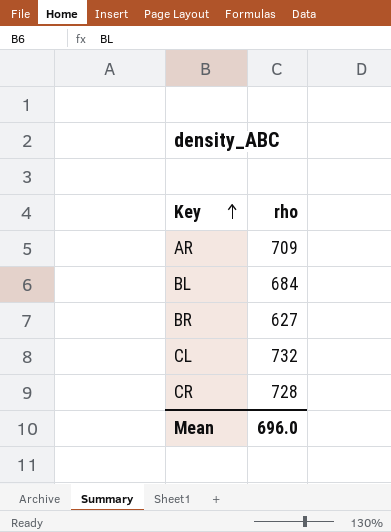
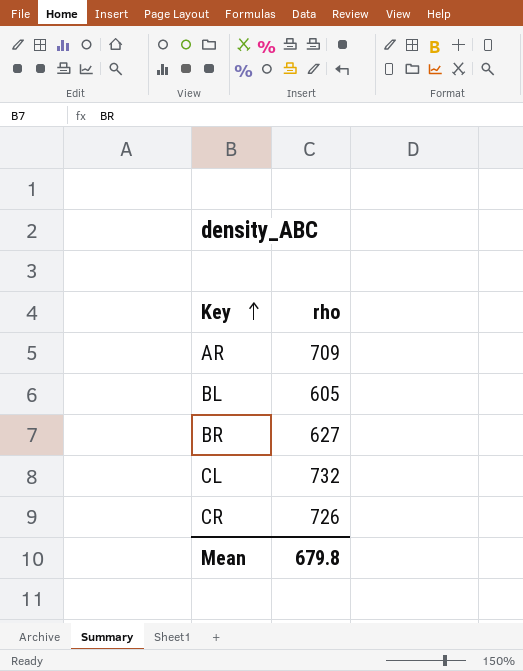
BL | rho: 684 -> 605
CR | rho: 728 -> 726
Mean | rho: 696.0 -> 679.8

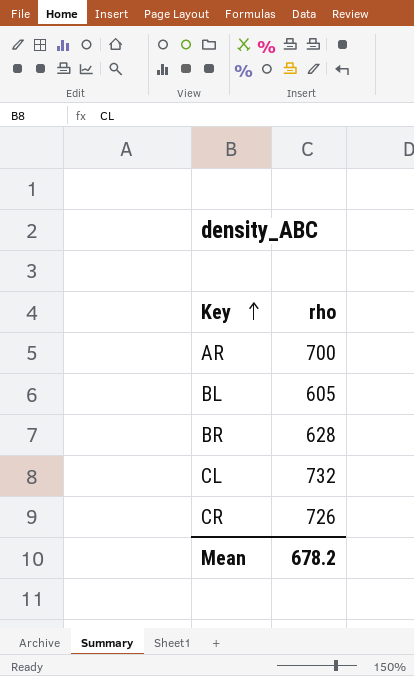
AR | rho: 709 -> 700
BR | rho: 627 -> 628
Mean | rho: 679.8 -> 678.2

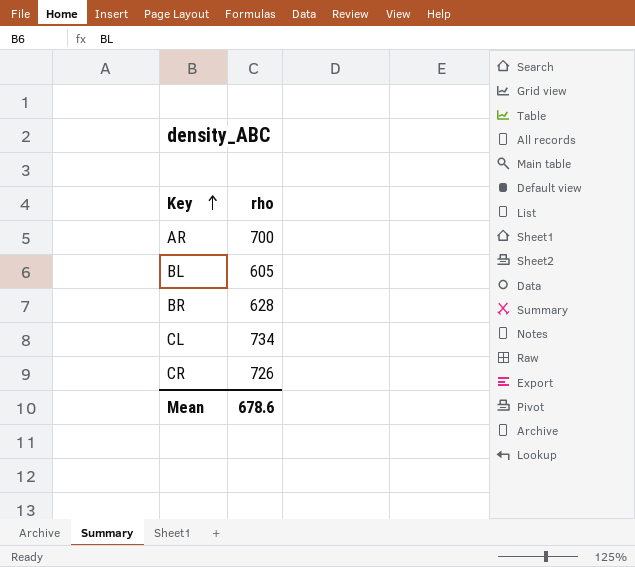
CL | rho: 732 -> 734
Mean | rho: 678.2 -> 678.6

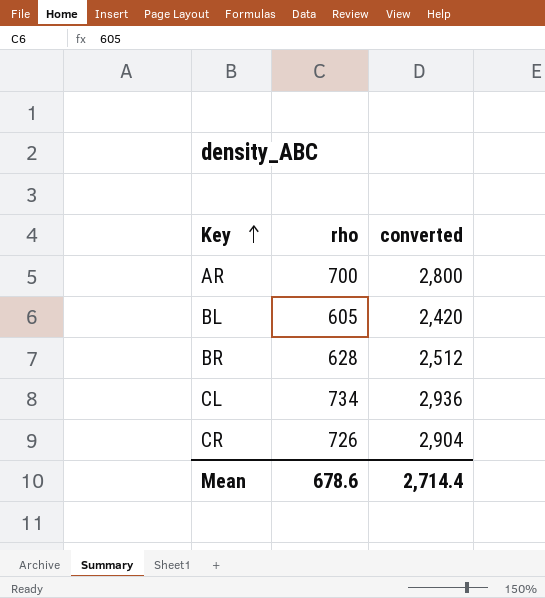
column converted | formula: none -> [rho] * 4

